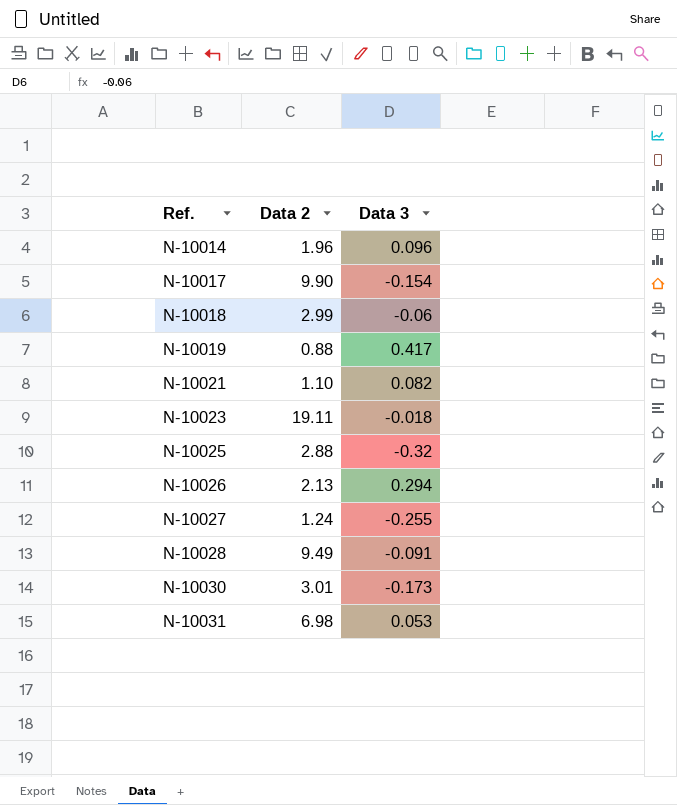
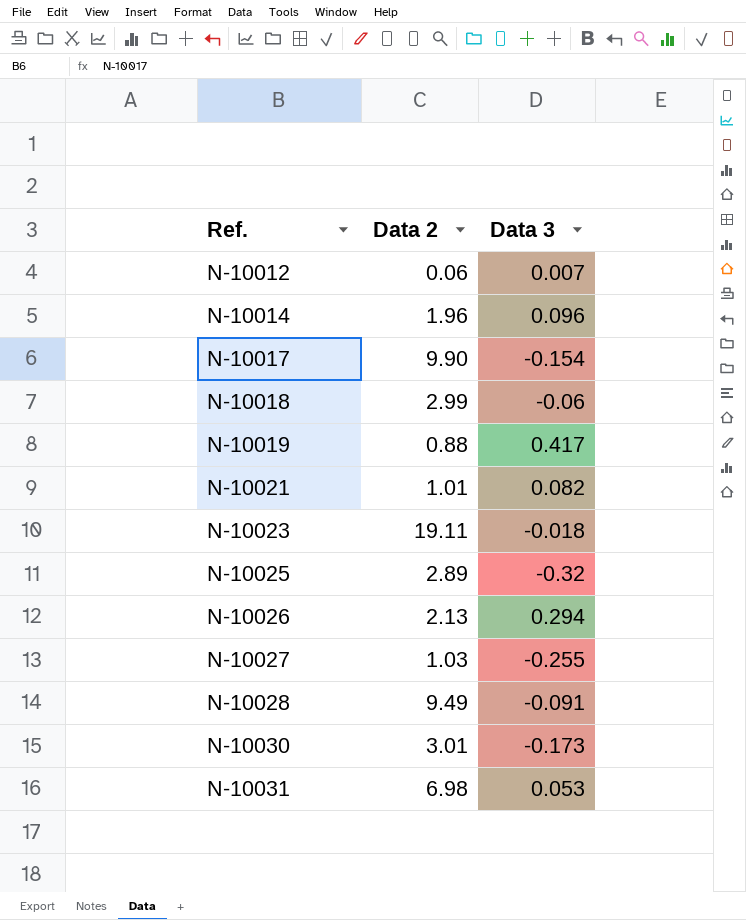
row N-10012: none -> 0.06 | 0.007
N-10021 | Data 2: 1.10 -> 1.01
N-10025 | Data 2: 2.88 -> 2.89
N-10027 | Data 2: 1.24 -> 1.03

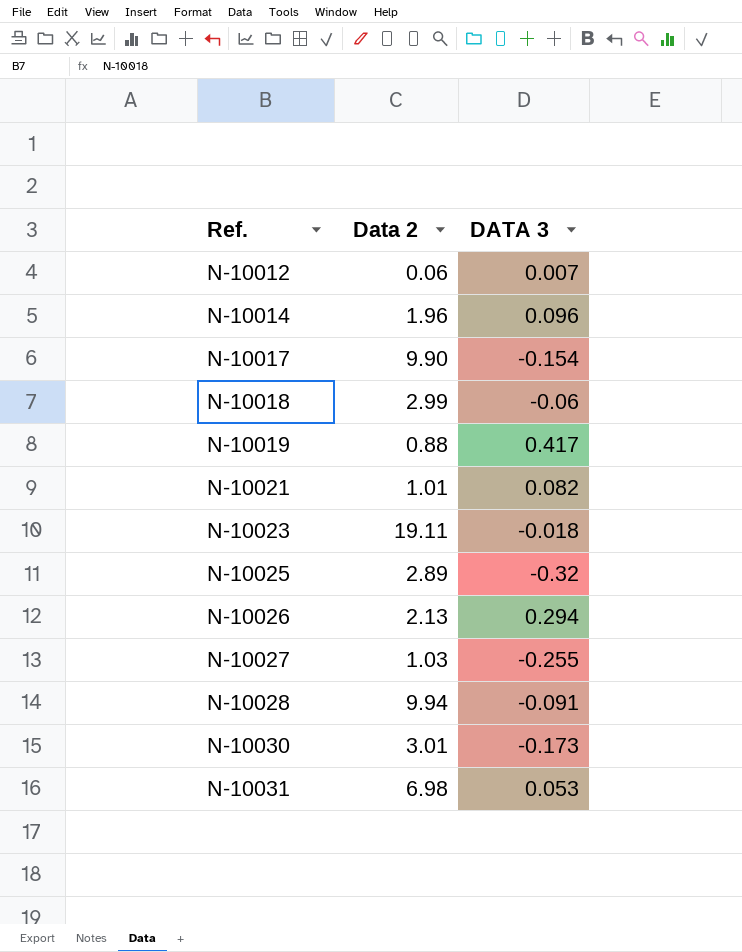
column name: Data 3 -> DATA 3
N-10028 | Data 2: 9.49 -> 9.94

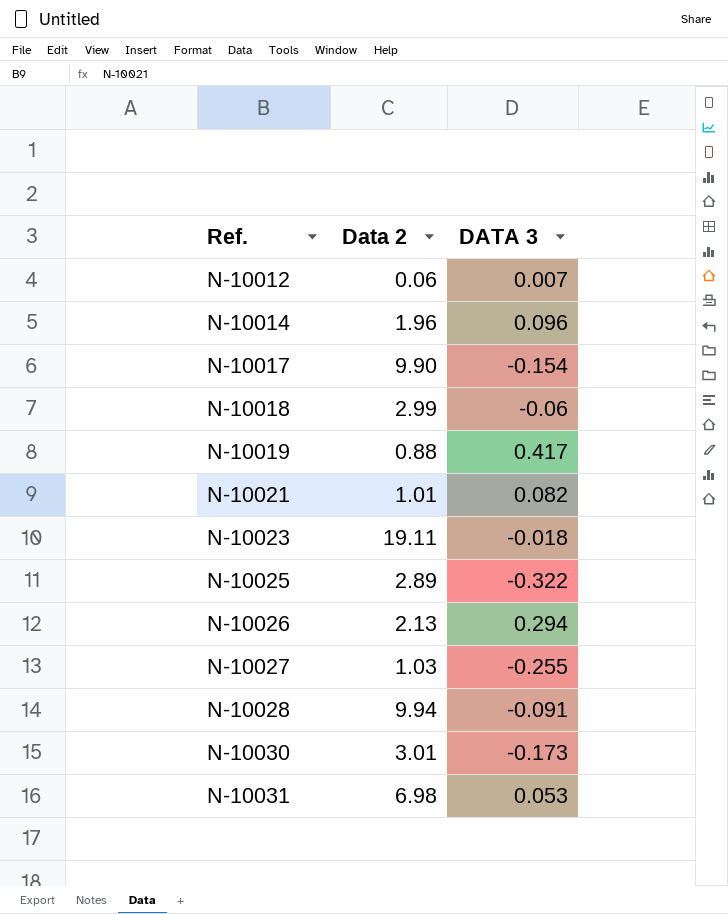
N-10025 | DATA 3: -0.32 -> -0.322

